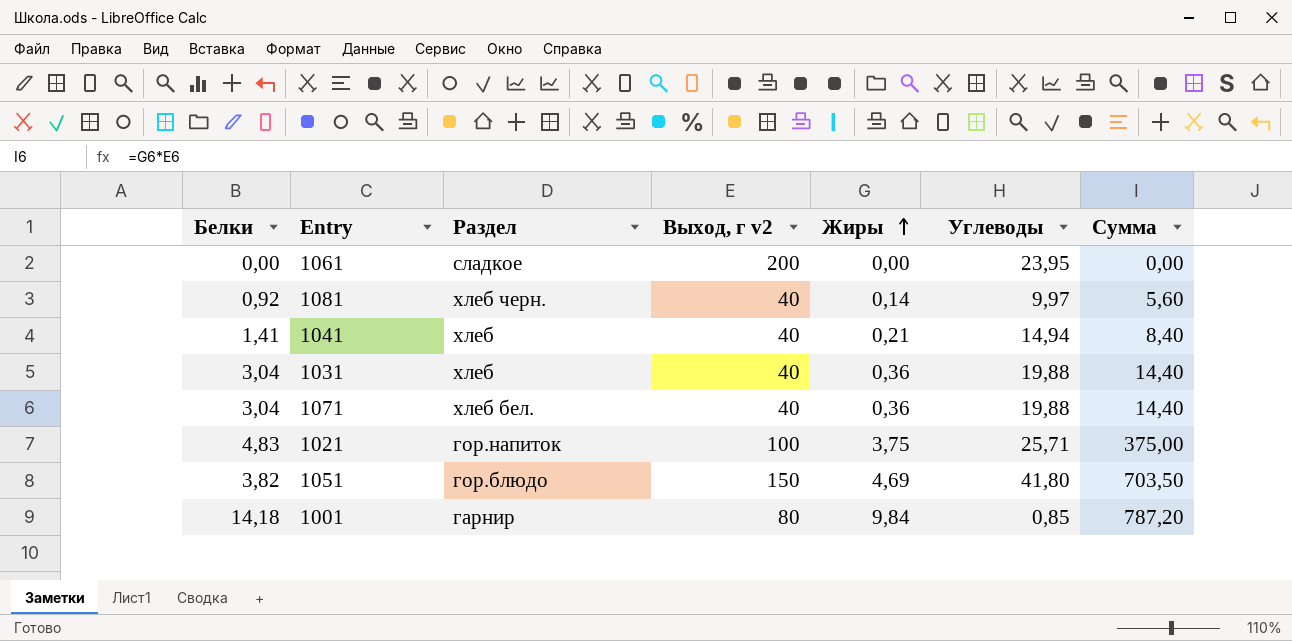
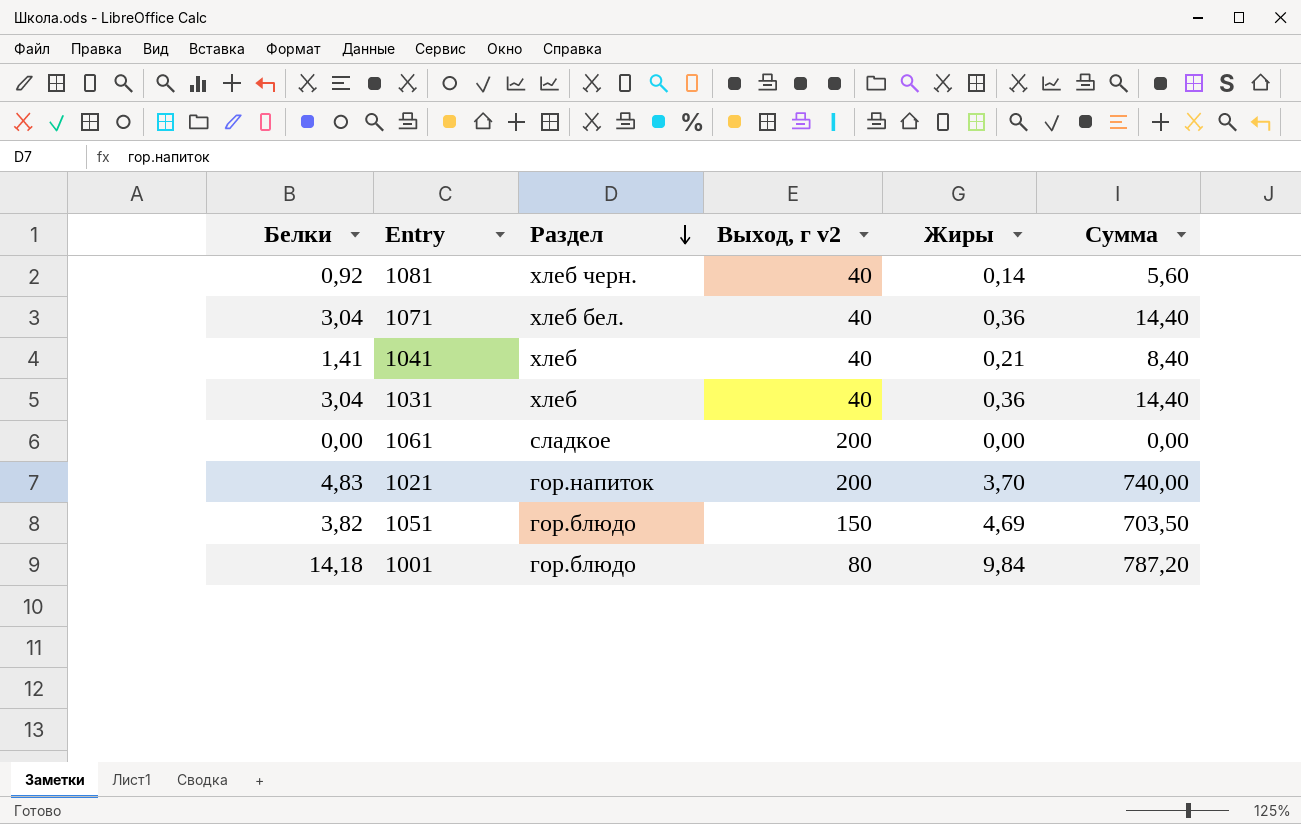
row order: Жиры ascending -> Раздел descending
column Углеводы | position: 6 -> none
1021 | Выход, г v2: 100 -> 200
1021 | Жиры: 3,75 -> 3,70
1021 | Сумма: 375,00 -> 740,00
1001 | Раздел: гарнир -> гор.блюдо

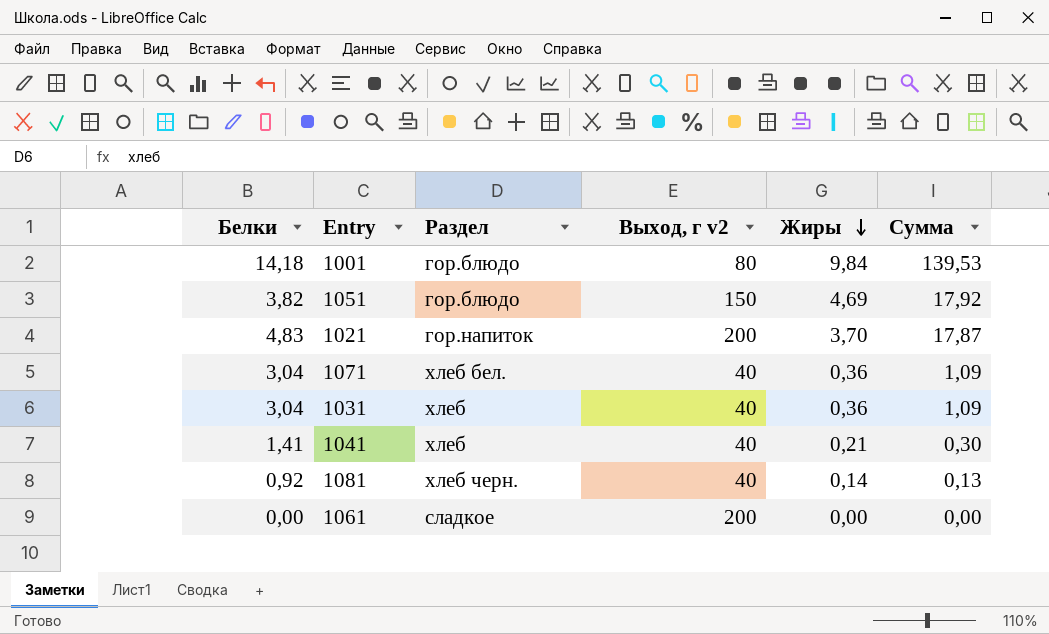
row order: Раздел descending -> Жиры descending
column Сумма | formula: [Выход, г v2] * [Жиры] -> [Белки] * [Жиры]

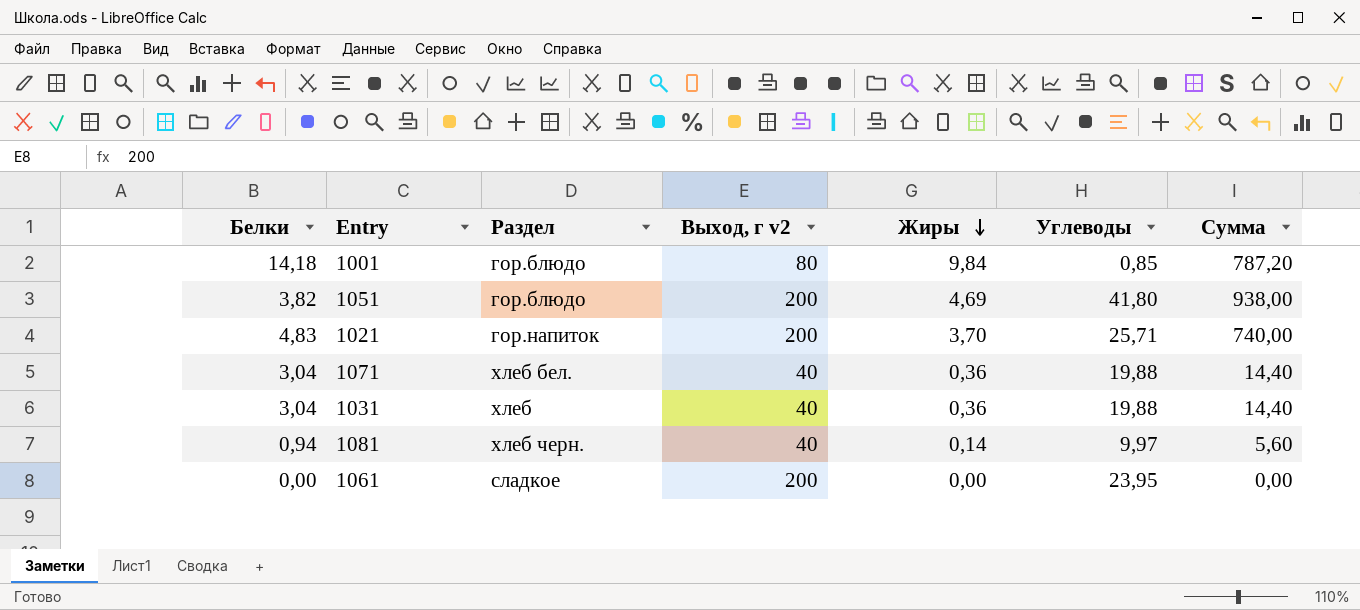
column Углеводы | position: none -> 6
column Сумма | formula: [Белки] * [Жиры] -> [Выход, г v2] * [Жиры]
row 1041: 1,41 | хлеб | 40 | 0,21 | 0,30 -> none
1051 | Выход, г v2: 150 -> 200
1081 | Белки: 0,92 -> 0,94

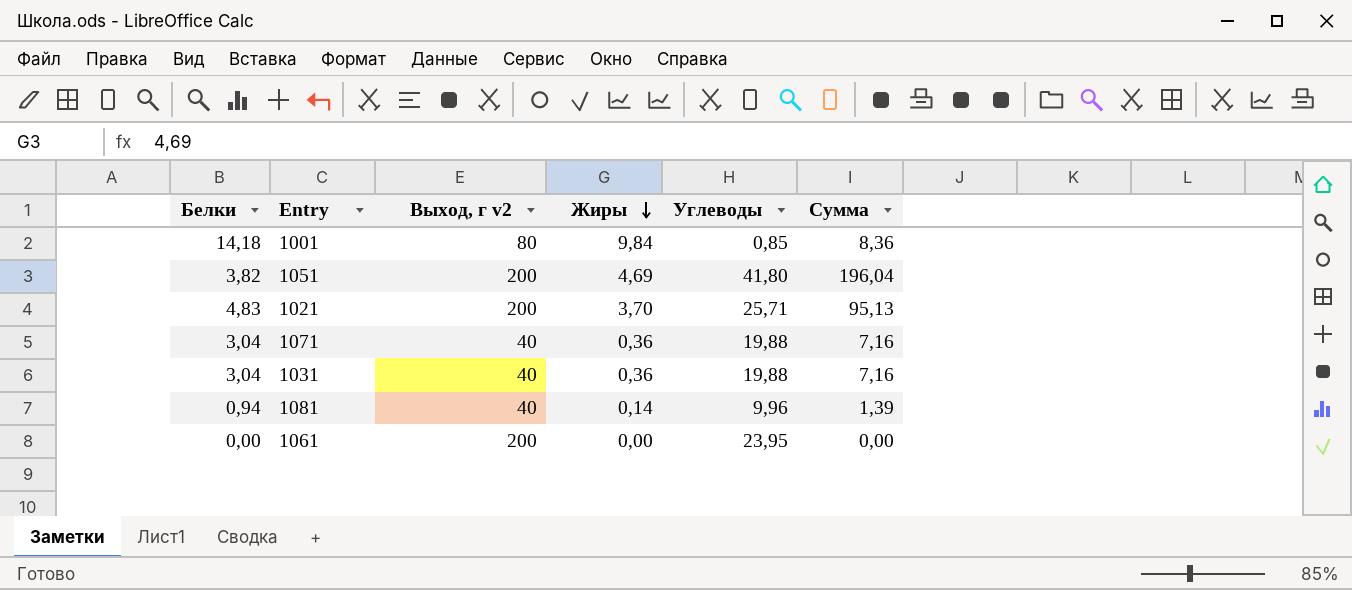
column Раздел | position: 3 -> none
column Сумма | formula: [Выход, г v2] * [Жиры] -> [Жиры] * [Углеводы]
1081 | Углеводы: 9,97 -> 9,96

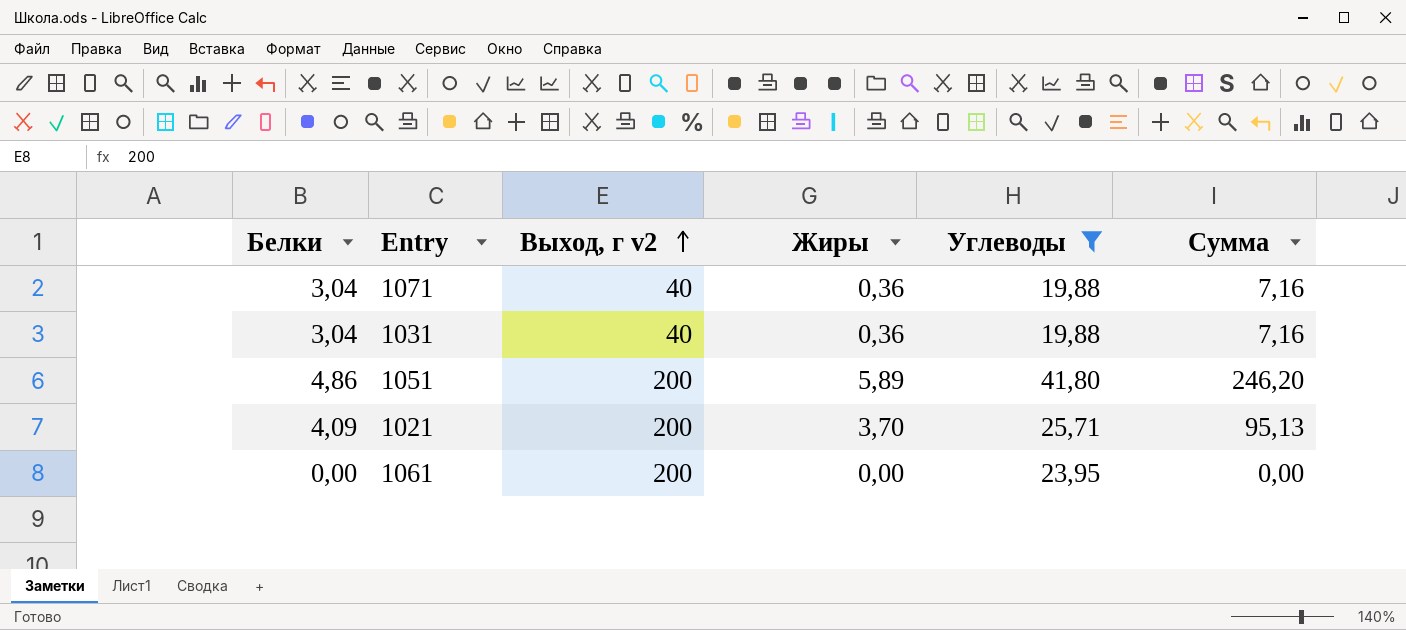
filter: none -> Углеводы >= 19,88
row order: Жиры descending -> Выход, г v2 ascending
1051 | Белки: 3,82 -> 4,86
1051 | Жиры: 4,69 -> 5,89
1051 | Сумма: 196,04 -> 246,20
1021 | Белки: 4,83 -> 4,09

